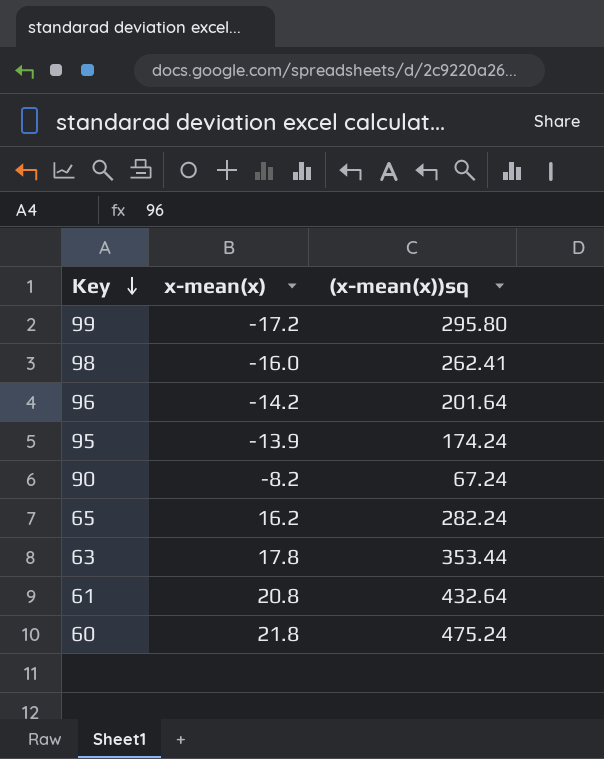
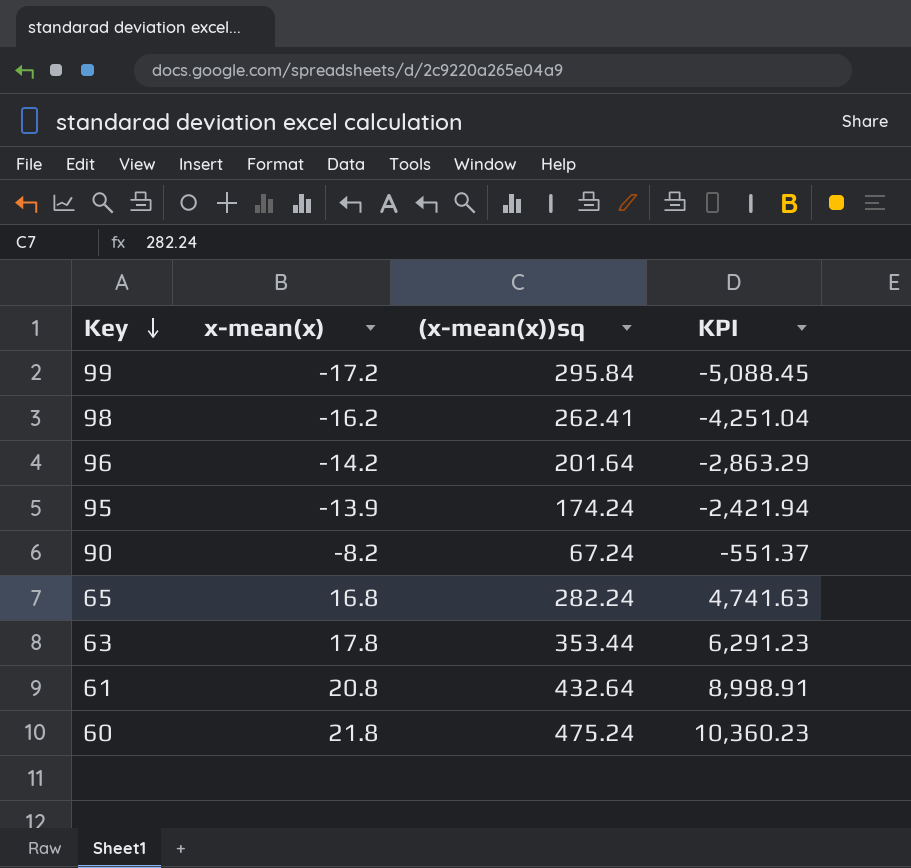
column KPI | formula: none -> [x-mean(x)] * [(x-mean(x))sq]
99 | (x-mean(x))sq: 295.80 -> 295.84
98 | x-mean(x): -16.0 -> -16.2
65 | x-mean(x): 16.2 -> 16.8

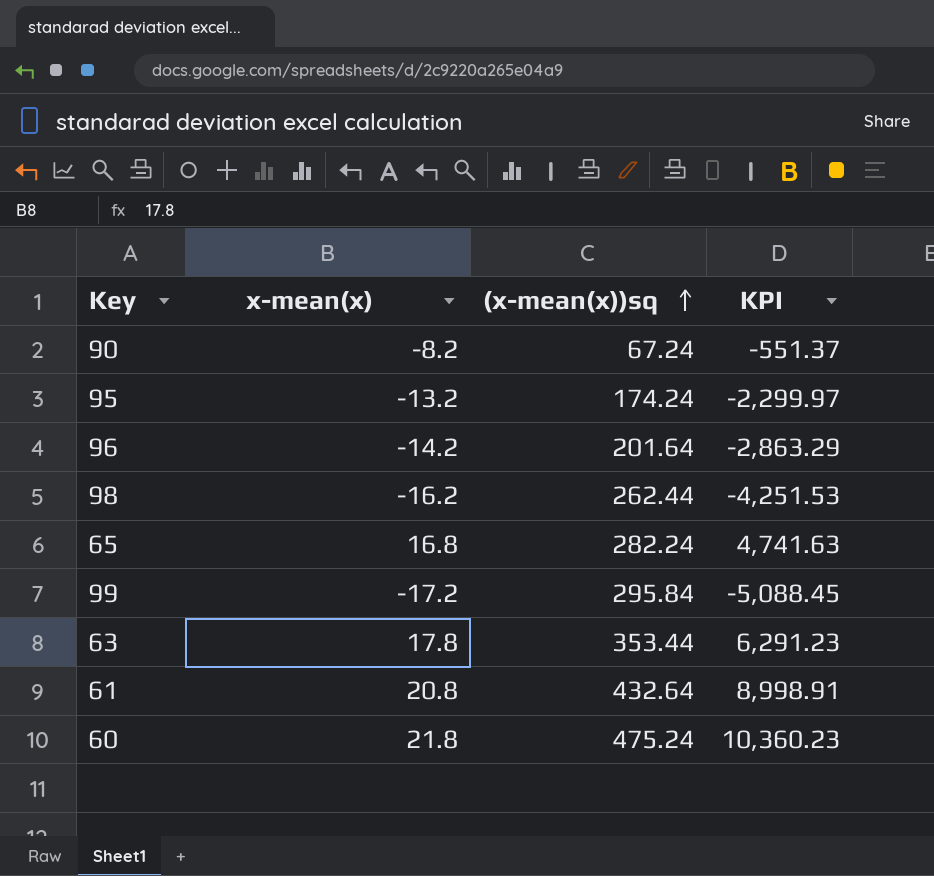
row order: Key descending -> (x-mean(x))sq ascending
95 | x-mean(x): -13.9 -> -13.2
95 | KPI: -2,421.94 -> -2,299.97
98 | (x-mean(x))sq: 262.41 -> 262.44
98 | KPI: -4,251.04 -> -4,251.53

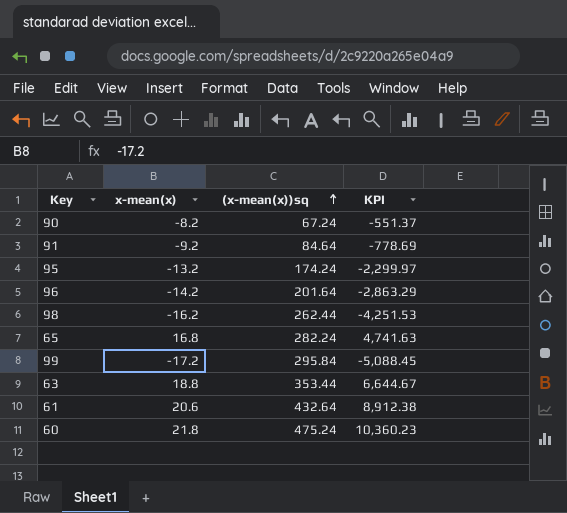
row 91: none -> -9.2 | 84.64 | -778.69
63 | x-mean(x): 17.8 -> 18.8
63 | KPI: 6,291.23 -> 6,644.67
61 | x-mean(x): 20.8 -> 20.6
61 | KPI: 8,998.91 -> 8,912.38

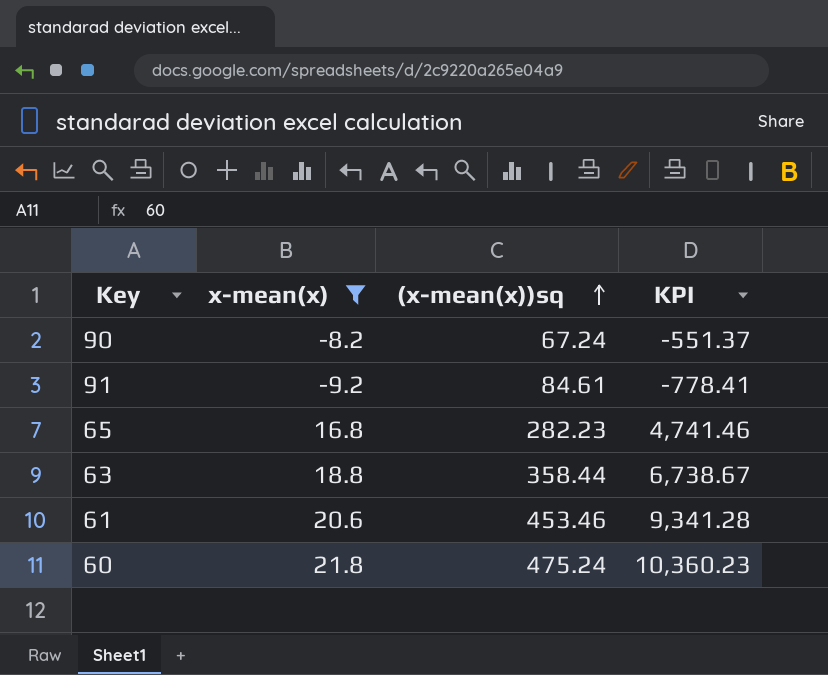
filter: none -> x-mean(x) >= -9.2
91 | (x-mean(x))sq: 84.64 -> 84.61
91 | KPI: -778.69 -> -778.41
65 | (x-mean(x))sq: 282.24 -> 282.23
65 | KPI: 4,741.63 -> 4,741.46
63 | (x-mean(x))sq: 353.44 -> 358.44
63 | KPI: 6,644.67 -> 6,738.67
61 | (x-mean(x))sq: 432.64 -> 453.46
61 | KPI: 8,912.38 -> 9,341.28

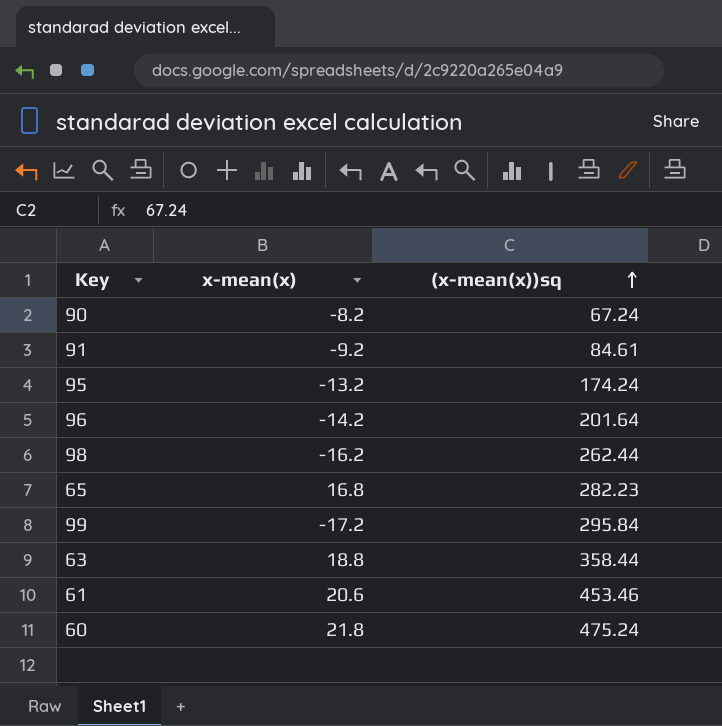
filter: x-mean(x) >= -9.2 -> none
column KPI | formula: [x-mean(x)] * [(x-mean(x))sq] -> none

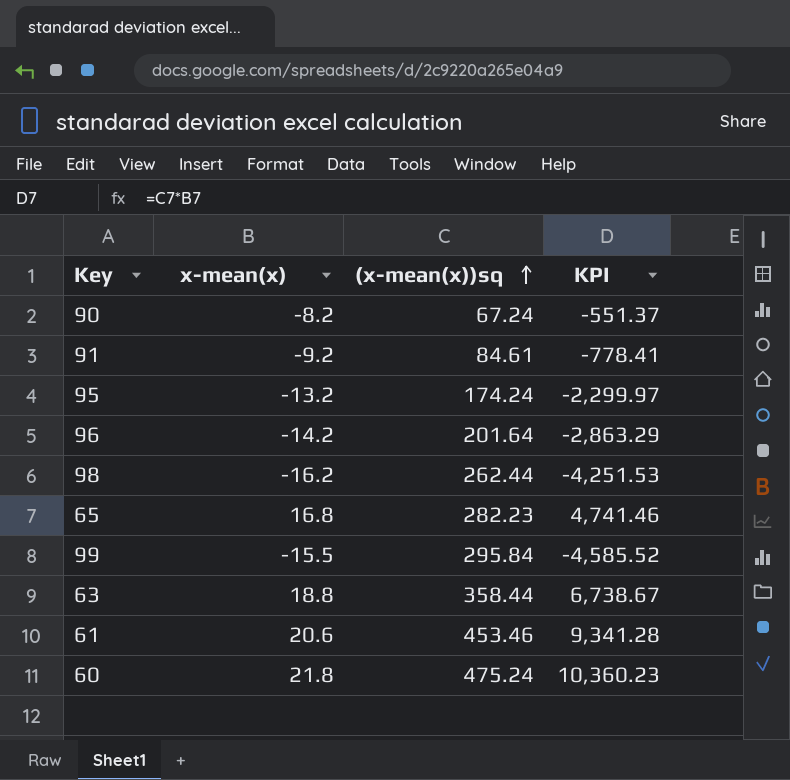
column KPI | formula: none -> [x-mean(x)] * [(x-mean(x))sq]
99 | x-mean(x): -17.2 -> -15.5

